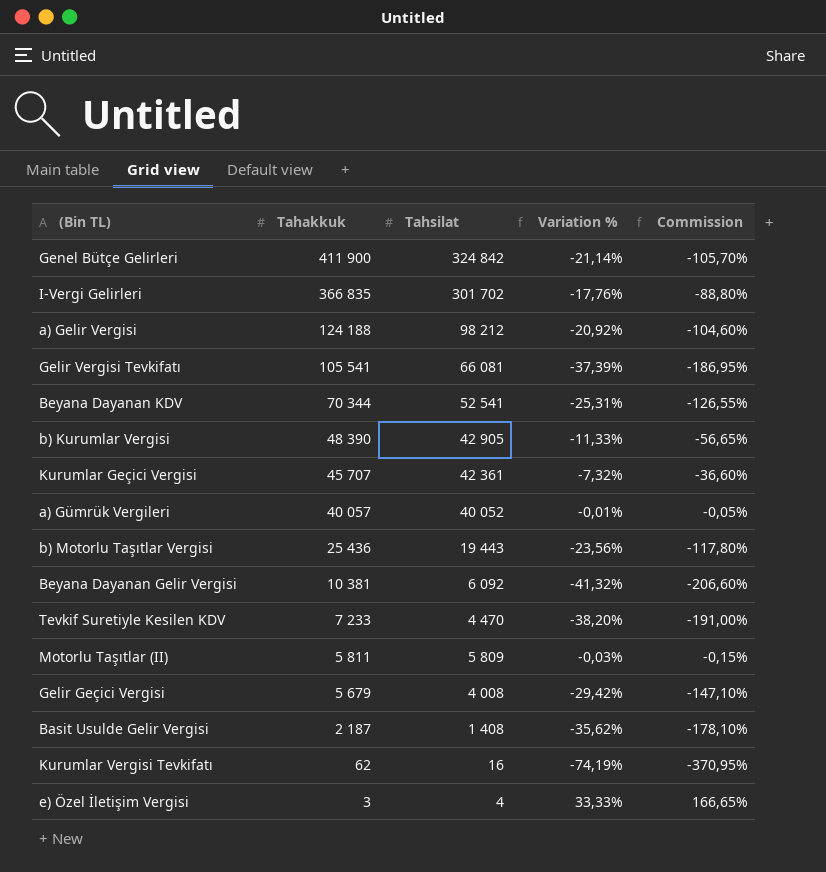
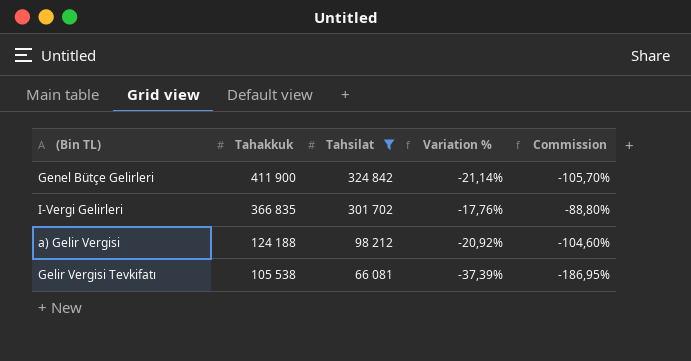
filter: none -> Tahsilat >= 66 081
Gelir Vergisi Tevkifatı | Tahakkuk: 105 541 -> 105 538

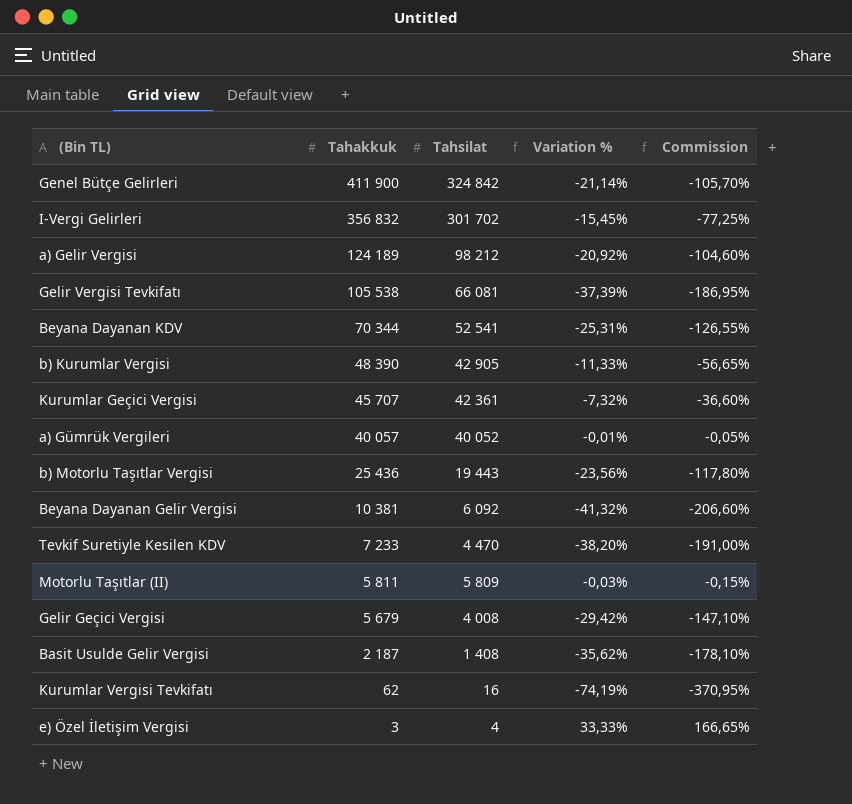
filter: Tahsilat >= 66 081 -> none
I-Vergi Gelirleri | Tahakkuk: 366 835 -> 356 832
I-Vergi Gelirleri | Variation %: -17,76% -> -15,45%
I-Vergi Gelirleri | Commission: -88,80% -> -77,25%
a) Gelir Vergisi | Tahakkuk: 124 188 -> 124 189

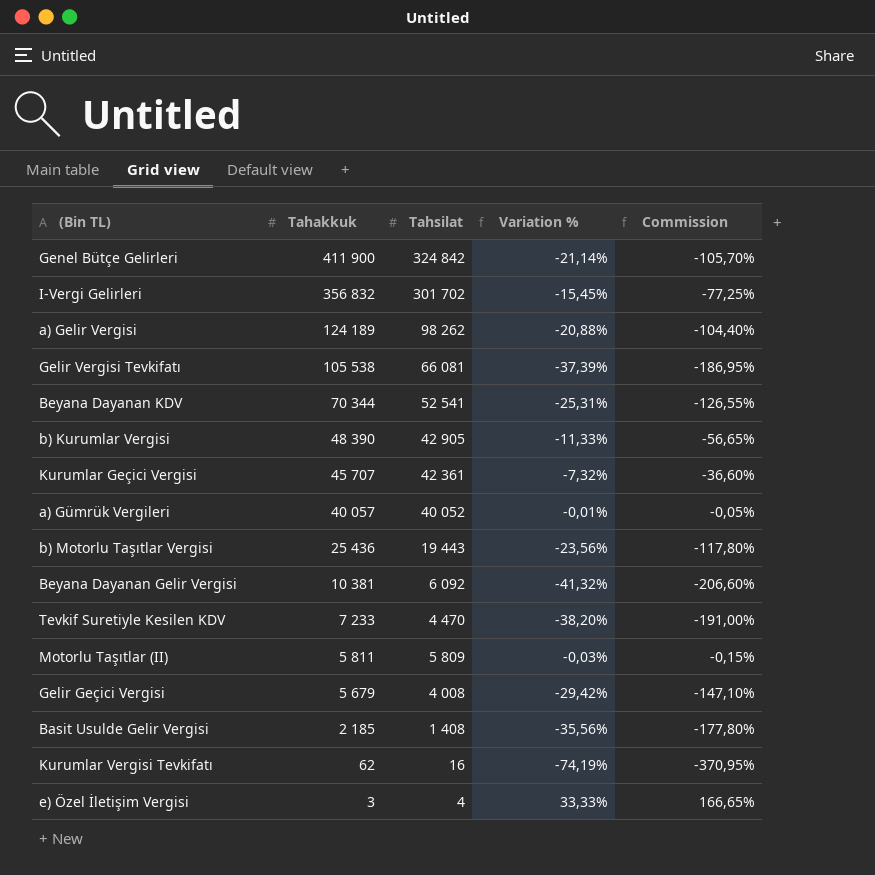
a) Gelir Vergisi | Tahsilat: 98 212 -> 98 262
a) Gelir Vergisi | Variation %: -20,92% -> -20,88%
a) Gelir Vergisi | Commission: -104,60% -> -104,40%
Basit Usulde Gelir Vergisi | Tahakkuk: 2 187 -> 2 185
Basit Usulde Gelir Vergisi | Variation %: -35,62% -> -35,56%
Basit Usulde Gelir Vergisi | Commission: -178,10% -> -177,80%

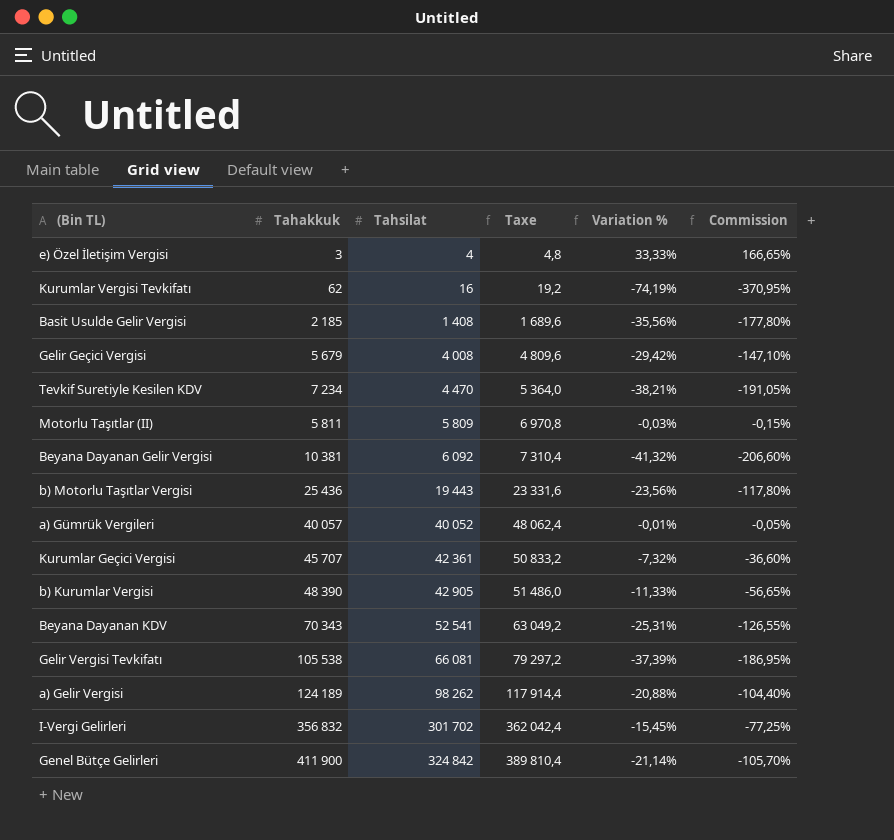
row order: Tahakkuk descending -> Tahsilat ascending
column Taxe | formula: none -> [Tahsilat] * 1,2
Tevkif Suretiyle Kesilen KDV | Tahakkuk: 7 233 -> 7 234
Tevkif Suretiyle Kesilen KDV | Variation %: -38,20% -> -38,21%
Tevkif Suretiyle Kesilen KDV | Commission: -191,00% -> -191,05%
Beyana Dayanan KDV | Tahakkuk: 70 344 -> 70 343

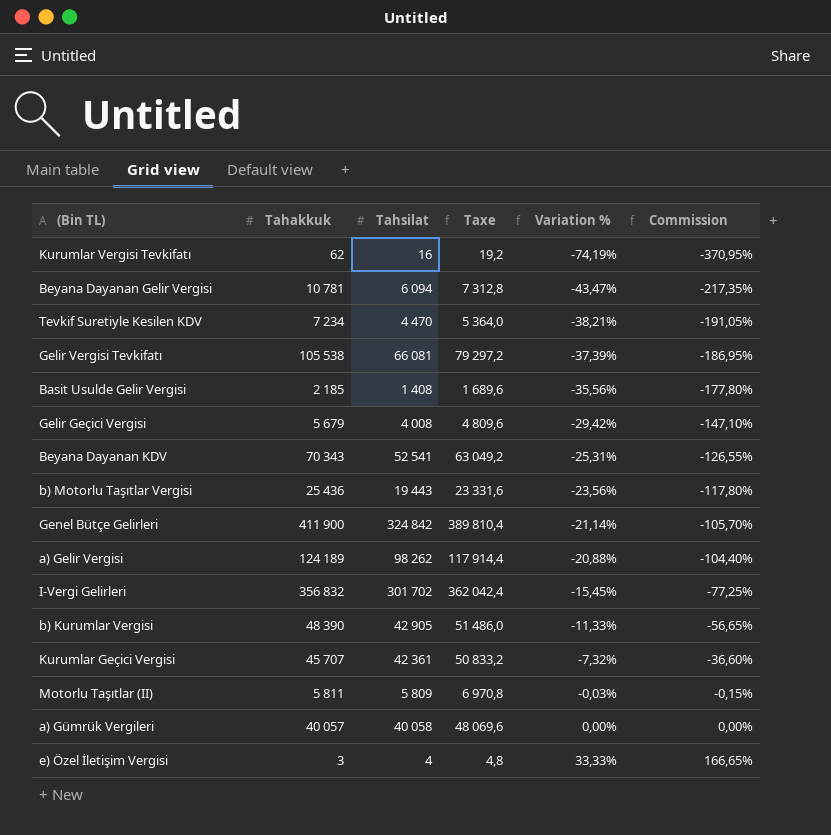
row order: Tahsilat ascending -> Variation % ascending
Beyana Dayanan Gelir Vergisi | Tahakkuk: 10 381 -> 10 781
Beyana Dayanan Gelir Vergisi | Tahsilat: 6 092 -> 6 094
Beyana Dayanan Gelir Vergisi | Taxe: 7 310,4 -> 7 312,8
Beyana Dayanan Gelir Vergisi | Variation %: -41,32% -> -43,47%
Beyana Dayanan Gelir Vergisi | Commission: -206,60% -> -217,35%
a) Gümrük Vergileri | Tahsilat: 40 052 -> 40 058
a) Gümrük Vergileri | Taxe: 48 062,4 -> 48 069,6
a) Gümrük Vergileri | Variation %: -0,01% -> 0,00%
a) Gümrük Vergileri | Commission: -0,05% -> 0,00%

